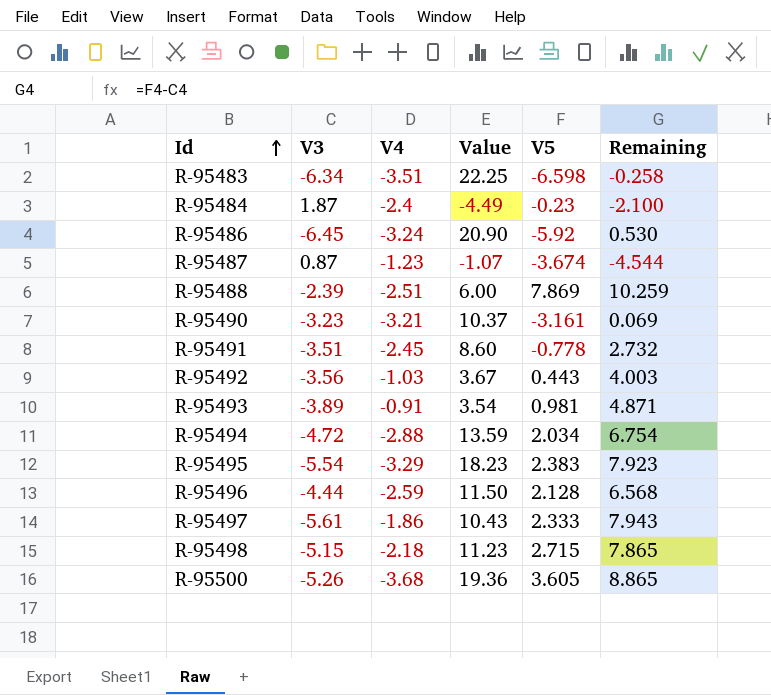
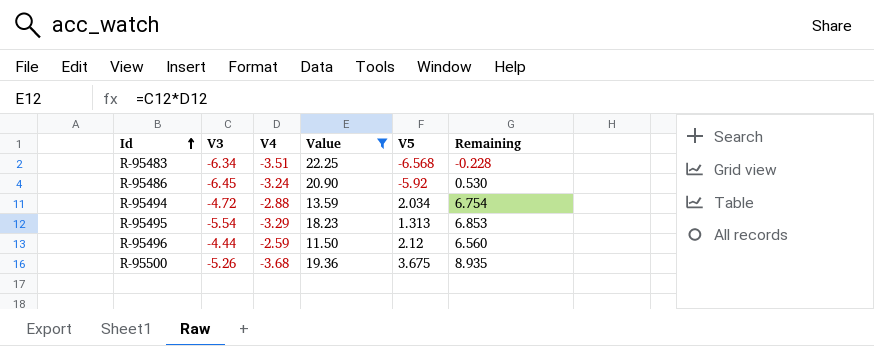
filter: none -> Value >= 11.50
R-95483 | V5: -6.598 -> -6.568
R-95483 | Remaining: -0.258 -> -0.228
R-95495 | V5: 2.383 -> 1.313
R-95495 | Remaining: 7.923 -> 6.853
R-95496 | V5: 2.128 -> 2.12
R-95496 | Remaining: 6.568 -> 6.560
R-95500 | V5: 3.605 -> 3.675
R-95500 | Remaining: 8.865 -> 8.935

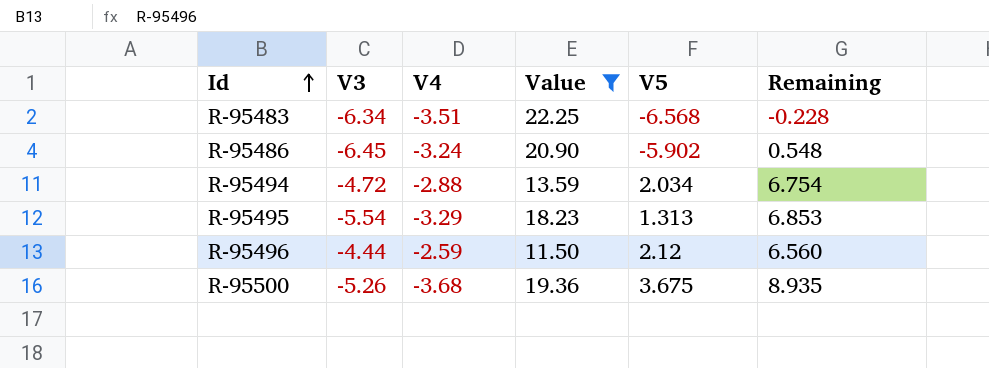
R-95486 | V5: -5.92 -> -5.902
R-95486 | Remaining: 0.530 -> 0.548

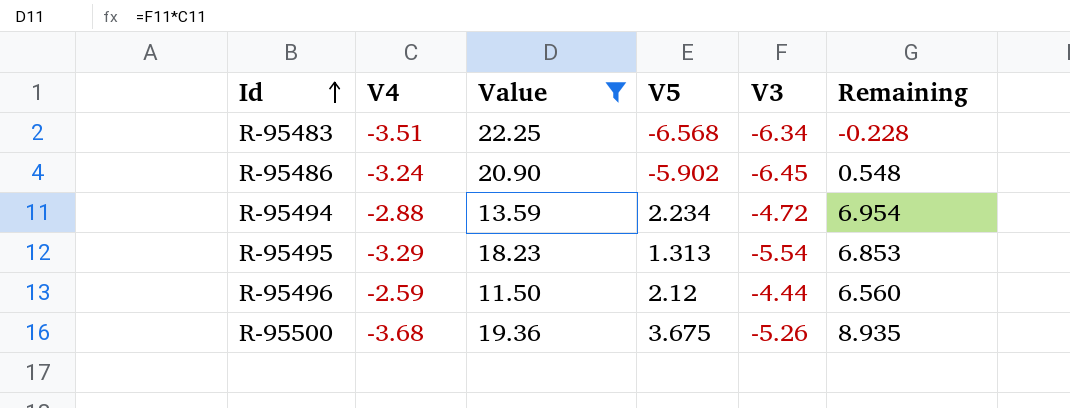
column V3 | position: 2 -> 5
R-95494 | V5: 2.034 -> 2.234
R-95494 | Remaining: 6.754 -> 6.954

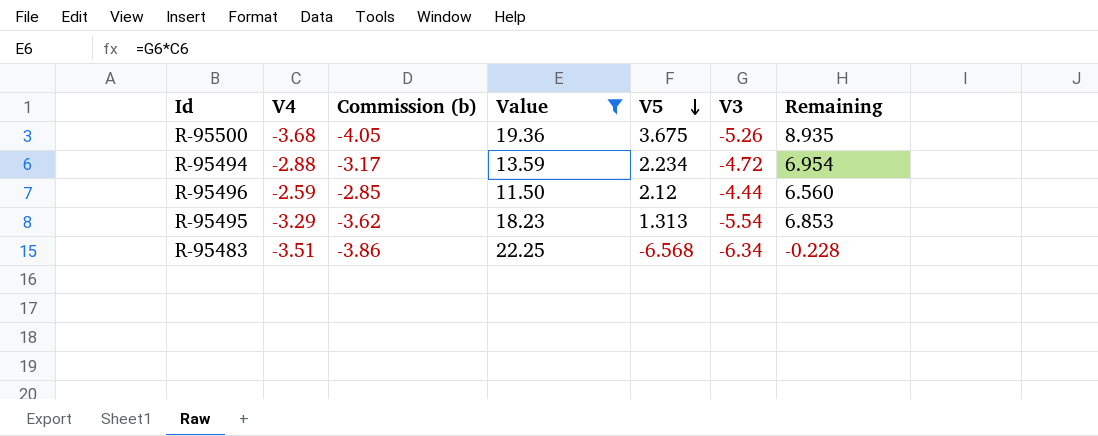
row order: Id ascending -> V5 descending
column Commission (b) | formula: none -> [V4] * 1.1
row R-95486: -3.24 | 20.90 | -5.902 | -6.45 | 0.548 -> none

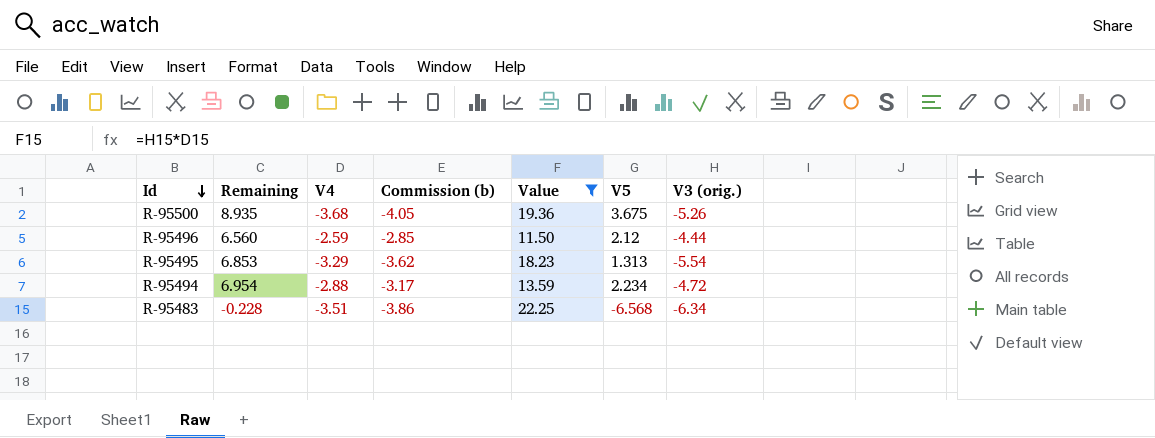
row order: V5 descending -> Id descending
column Remaining | position: 7 -> 2
column name: V3 -> V3 (orig.)

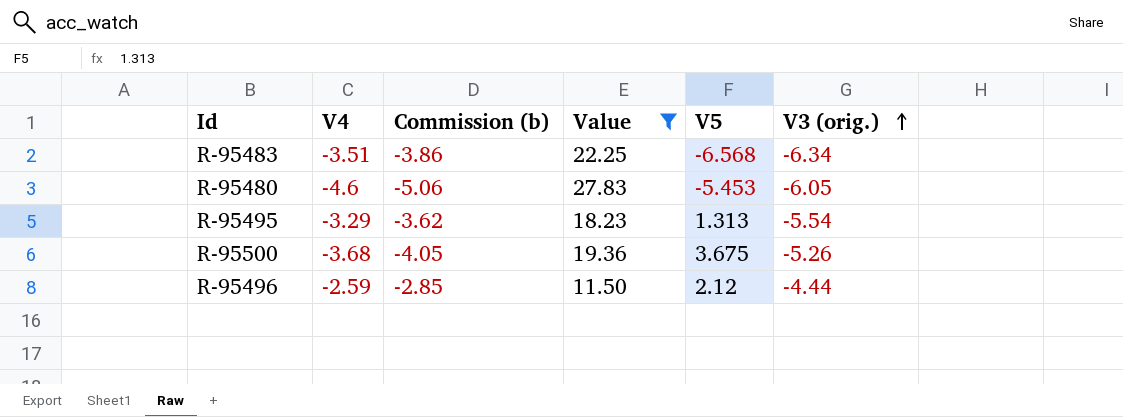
row order: Id descending -> V3 (orig.) ascending
column Remaining | formula: [V5] - [V3 (orig.)] -> none
row R-95494: 6.954 | -2.88 | -3.17 | 13.59 | 2.234 | -4.72 -> none
row R-95480: none -> -4.6 | -5.06 | 27.83 | -5.453 | -6.05

